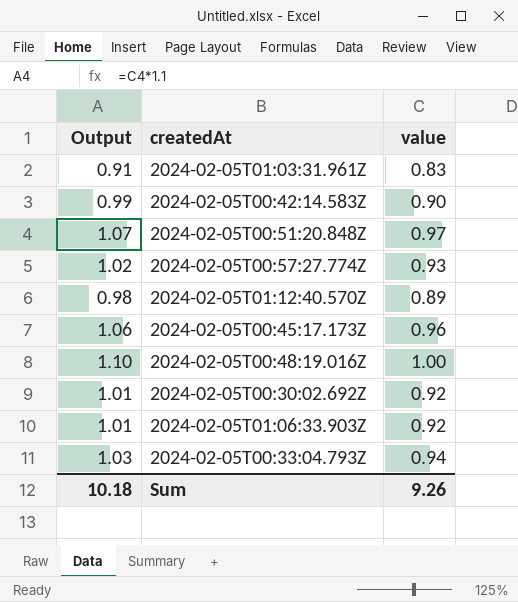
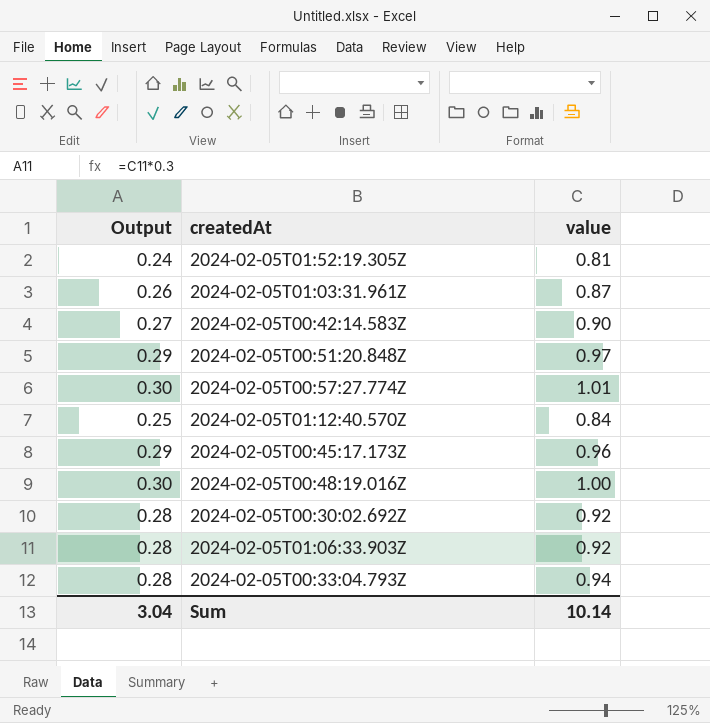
column Output | formula: [value] * 1.1 -> [value] * 0.3
row 2024-02-05T01:52:19.305Z: none -> 0.24 | 0.81
2024-02-05T01:03:31.961Z | value: 0.83 -> 0.87
2024-02-05T00:57:27.774Z | value: 0.93 -> 1.01
2024-02-05T01:12:40.570Z | value: 0.89 -> 0.84
Sum | Output: 10.18 -> 3.04
Sum | value: 9.26 -> 10.14

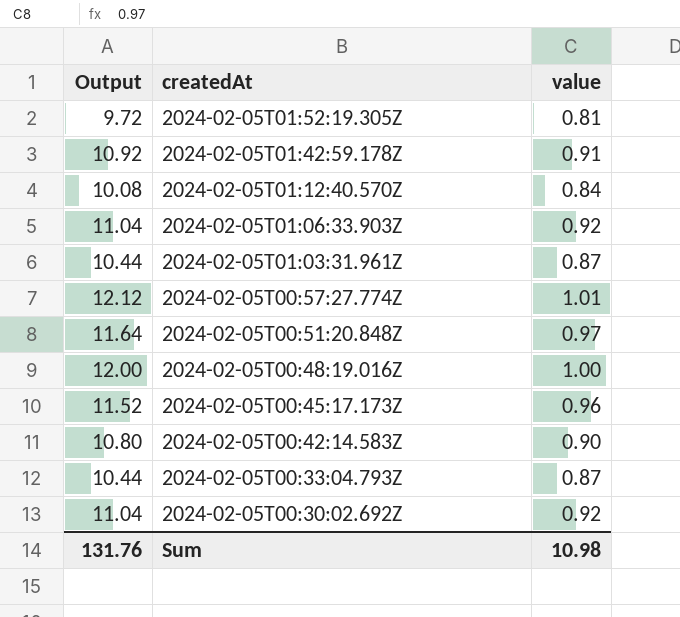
row order: none -> createdAt descending
column Output | formula: [value] * 0.3 -> [value] * 12
row 2024-02-05T01:42:59.178Z: none -> 10.92 | 0.91
2024-02-05T00:33:04.793Z | value: 0.94 -> 0.87
Sum | Output: 3.04 -> 131.76
Sum | value: 10.14 -> 10.98

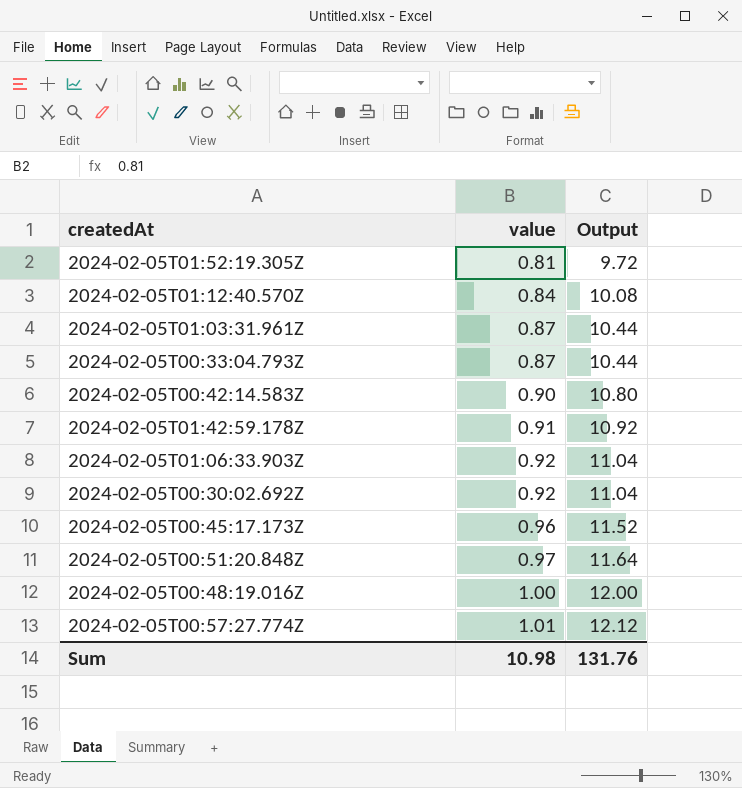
row order: createdAt descending -> value ascending
column Output | position: 1 -> 3

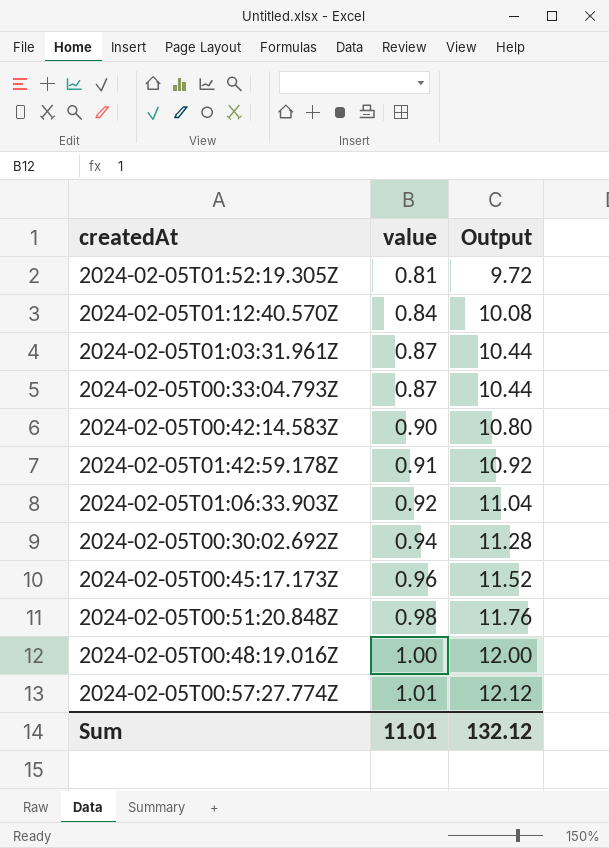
2024-02-05T00:30:02.692Z | value: 0.92 -> 0.94
2024-02-05T00:30:02.692Z | Output: 11.04 -> 11.28
2024-02-05T00:51:20.848Z | value: 0.97 -> 0.98
2024-02-05T00:51:20.848Z | Output: 11.64 -> 11.76
Sum | value: 10.98 -> 11.01
Sum | Output: 131.76 -> 132.12

